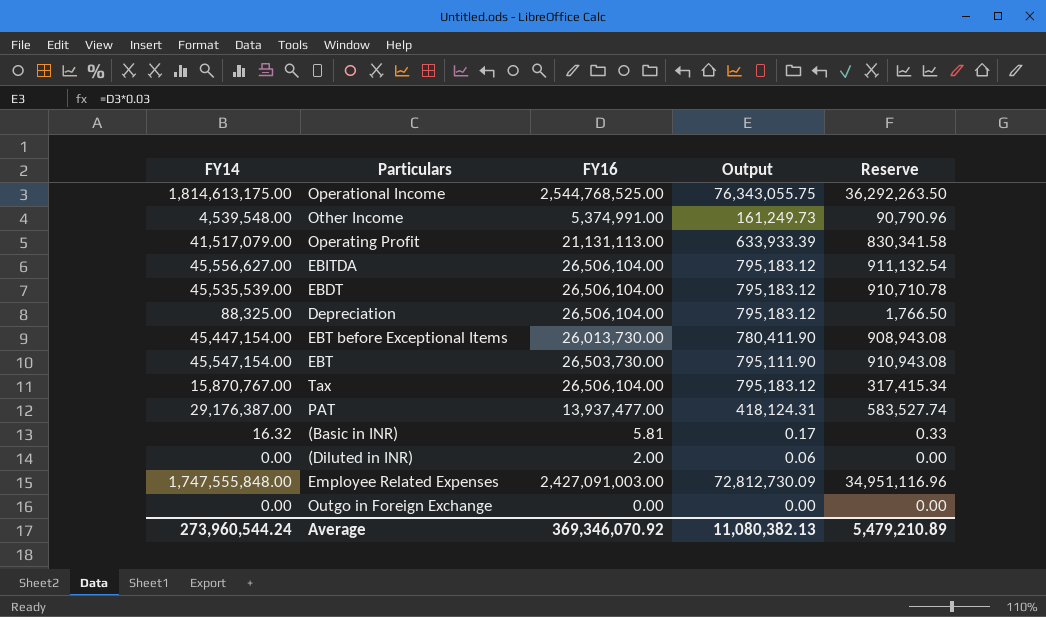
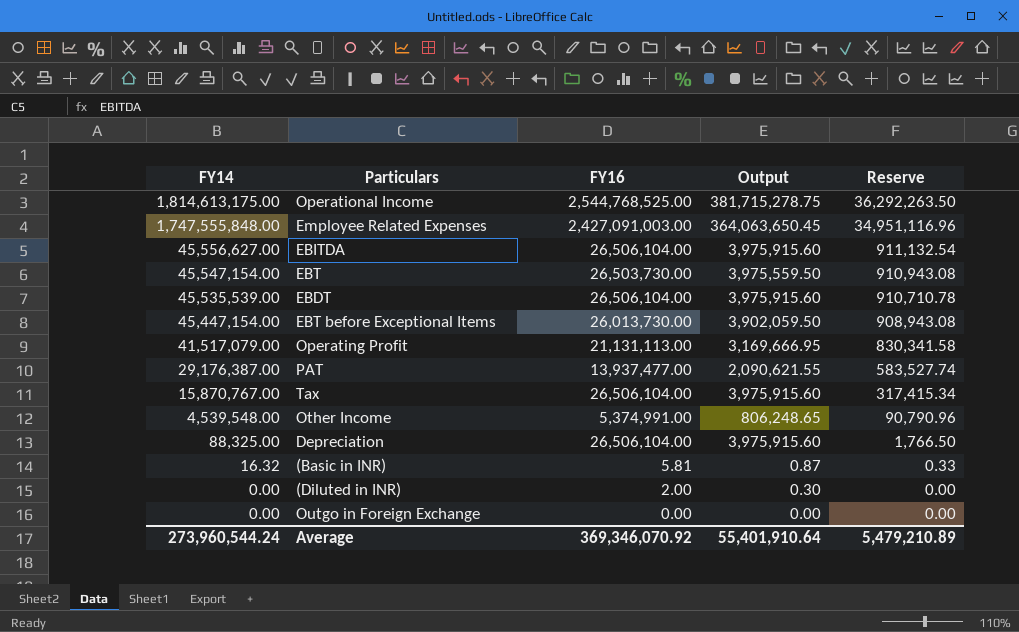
row order: none -> FY14 descending
column Output | formula: [FY16] * 0.03 -> [FY16] * 0.15
Average | Output: 11,080,382.13 -> 55,401,910.64

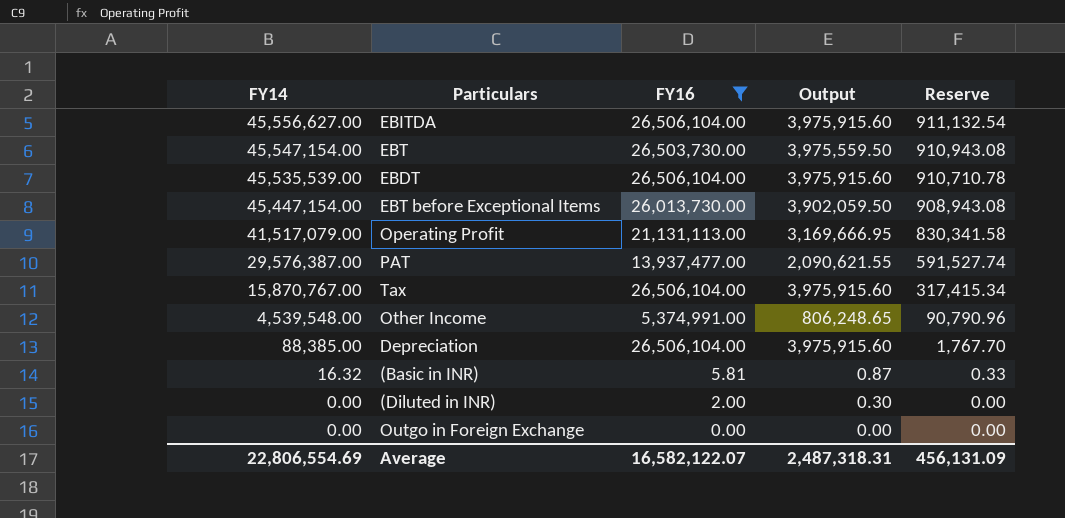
filter: none -> FY16 <= 26,506,104.00
PAT | FY14: 29,176,387.00 -> 29,576,387.00
PAT | Reserve: 583,527.74 -> 591,527.74
Depreciation | FY14: 88,325.00 -> 88,385.00
Depreciation | Reserve: 1,766.50 -> 1,767.70
Average | FY14: 273,960,544.24 -> 22,806,554.69
Average | FY16: 369,346,070.92 -> 16,582,122.07
Average | Output: 55,401,910.64 -> 2,487,318.31
Average | Reserve: 5,479,210.89 -> 456,131.09

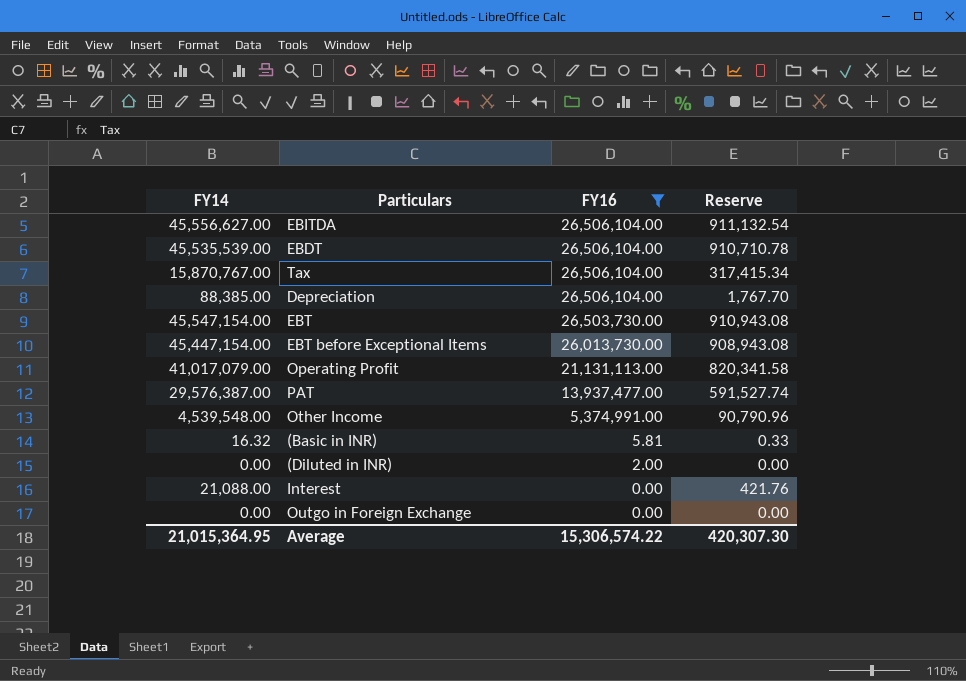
row order: FY14 descending -> FY16 descending
column Output | formula: [FY16] * 0.15 -> none
Operating Profit | FY14: 41,517,079.00 -> 41,017,079.00
Operating Profit | Reserve: 830,341.58 -> 820,341.58
row Interest: none -> 21,088.00 | 0.00 | 421.76
Average | FY14: 22,806,554.69 -> 21,015,364.95
Average | FY16: 16,582,122.07 -> 15,306,574.22
Average | Reserve: 456,131.09 -> 420,307.30

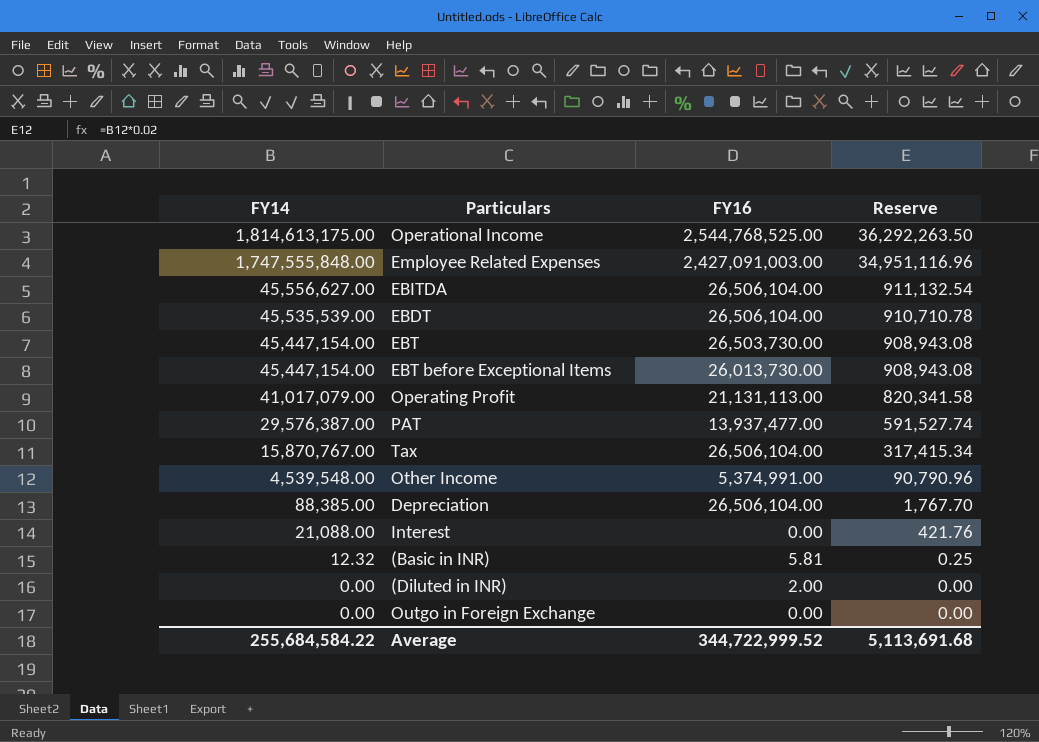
filter: FY16 <= 26,506,104.00 -> none
row order: FY16 descending -> FY14 descending
EBT | FY14: 45,547,154.00 -> 45,447,154.00
EBT | Reserve: 910,943.08 -> 908,943.08
(Basic in INR) | FY14: 16.32 -> 12.32
(Basic in INR) | Reserve: 0.33 -> 0.25
Average | FY14: 21,015,364.95 -> 255,684,584.22
Average | FY16: 15,306,574.22 -> 344,722,999.52
Average | Reserve: 420,307.30 -> 5,113,691.68

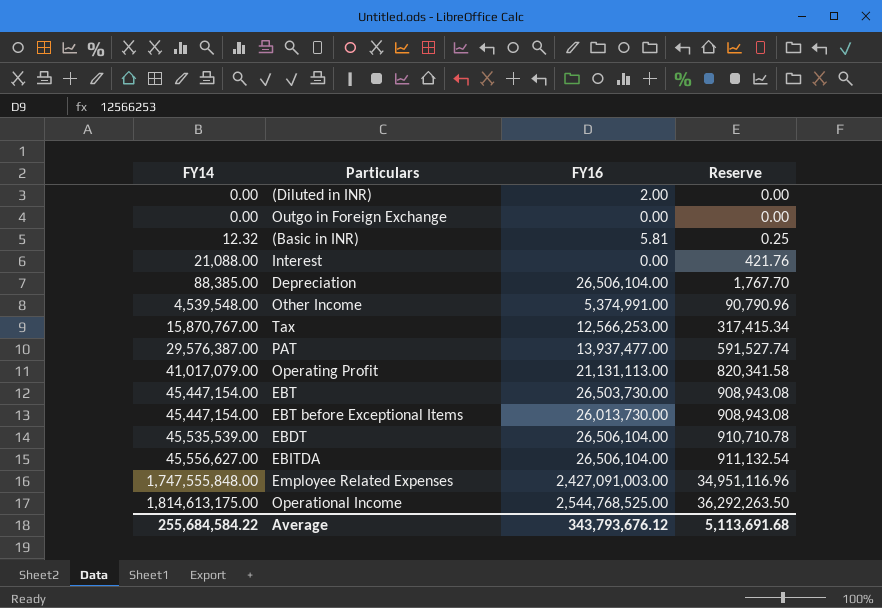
row order: FY14 descending -> FY14 ascending
Tax | FY16: 26,506,104.00 -> 12,566,253.00
Average | FY16: 344,722,999.52 -> 343,793,676.12

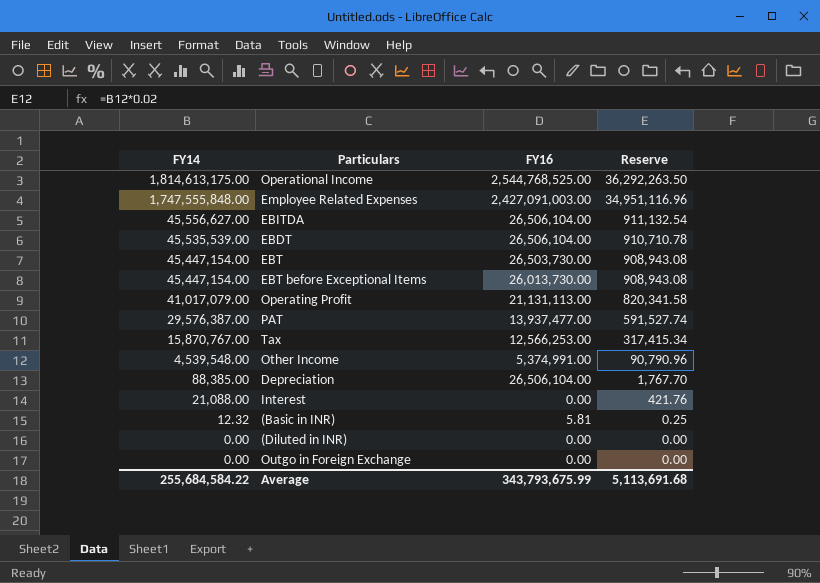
row order: FY14 ascending -> FY14 descending
(Diluted in INR) | FY16: 2.00 -> 0.00
Average | FY16: 343,793,676.12 -> 343,793,675.99

